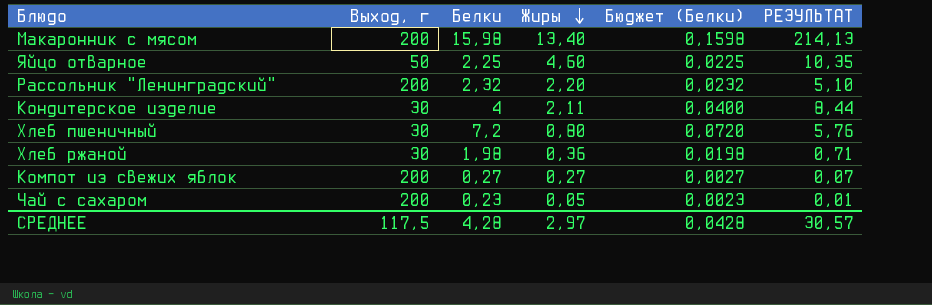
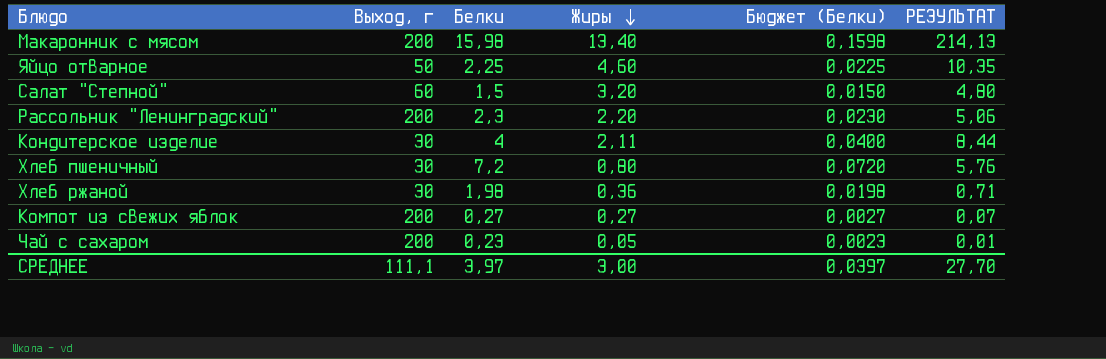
row Салат "Степной": none -> 60 | 1,5 | 3,20 | 0,0150 | 4,80
Рассольник "Ленинградский" | Белки: 2,32 -> 2,3
Рассольник "Ленинградский" | Бюджет (Белки): 0,0232 -> 0,0230
Рассольник "Ленинградский" | РЕЗУЛЬТАТ: 5,10 -> 5,06
СРЕДНЕЕ | Выход, г: 117,5 -> 111,1
СРЕДНЕЕ | Белки: 4,28 -> 3,97
СРЕДНЕЕ | Жиры: 2,97 -> 3,00
СРЕДНЕЕ | Бюджет (Белки): 0,0428 -> 0,0397
СРЕДНЕЕ | РЕЗУЛЬТАТ: 30,57 -> 27,70

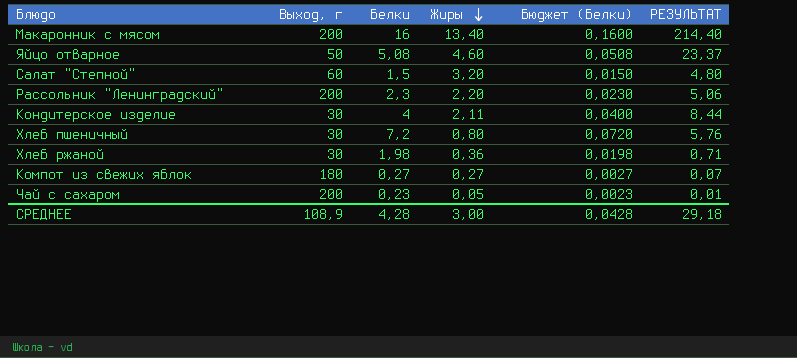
Макаронник с мясом | Белки: 15,98 -> 16
Макаронник с мясом | Бюджет (Белки): 0,1598 -> 0,1600
Макаронник с мясом | РЕЗУЛЬТАТ: 214,13 -> 214,40
Яйцо отварное | Белки: 2,25 -> 5,08
Яйцо отварное | Бюджет (Белки): 0,0225 -> 0,0508
Яйцо отварное | РЕЗУЛЬТАТ: 10,35 -> 23,37
Компот из свежих яблок | Выход, г: 200 -> 180
СРЕДНЕЕ | Выход, г: 111,1 -> 108,9
СРЕДНЕЕ | Белки: 3,97 -> 4,28
СРЕДНЕЕ | Бюджет (Белки): 0,0397 -> 0,0428
СРЕДНЕЕ | РЕЗУЛЬТАТ: 27,70 -> 29,18

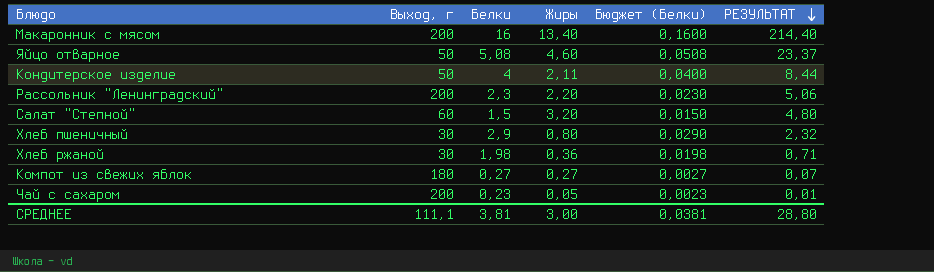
row order: Жиры descending -> РЕЗУЛЬТАТ descending
Кондитерское изделие | Выход, г: 30 -> 50
Хлеб пшеничный | Белки: 7,2 -> 2,9
Хлеб пшеничный | Бюджет (Белки): 0,0720 -> 0,0290
Хлеб пшеничный | РЕЗУЛЬТАТ: 5,76 -> 2,32
СРЕДНЕЕ | Выход, г: 108,9 -> 111,1
СРЕДНЕЕ | Белки: 4,28 -> 3,81
СРЕДНЕЕ | Бюджет (Белки): 0,0428 -> 0,0381
СРЕДНЕЕ | РЕЗУЛЬТАТ: 29,18 -> 28,80

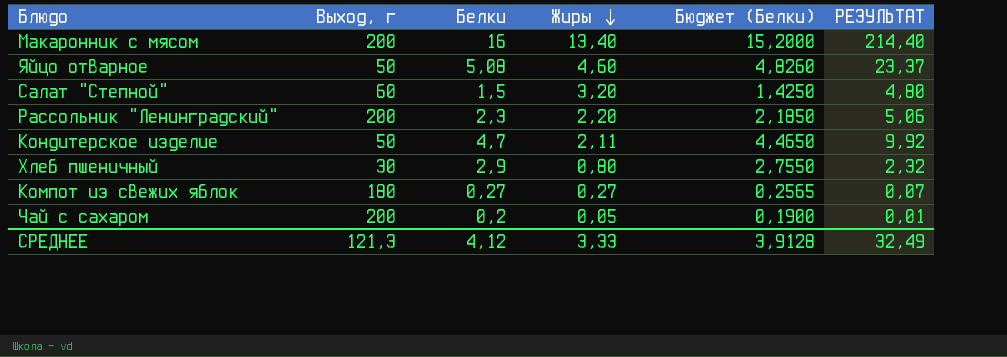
row order: РЕЗУЛЬТАТ descending -> Жиры descending
column Бюджет (Белки) | formula: [Белки] * 0,01 -> [Белки] * 0,95
row Хлеб ржаной: 30 | 1,98 | 0,36 | 0,0198 | 0,71 -> none
Кондитерское изделие | Белки: 4 -> 4,7
Кондитерское изделие | РЕЗУЛЬТАТ: 8,44 -> 9,92
Чай с сахаром | Белки: 0,23 -> 0,2
СРЕДНЕЕ | Выход, г: 111,1 -> 121,3
СРЕДНЕЕ | Белки: 3,81 -> 4,12
СРЕДНЕЕ | Жиры: 3,00 -> 3,33
СРЕДНЕЕ | Бюджет (Белки): 0,0381 -> 3,9128
СРЕДНЕЕ | РЕЗУЛЬТАТ: 28,80 -> 32,49

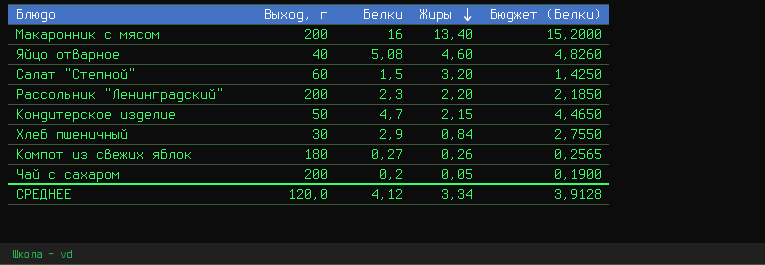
column РЕЗУЛЬТАТ | formula: [Белки] * [Жиры] -> none
Яйцо отварное | Выход, г: 50 -> 40
Кондитерское изделие | Жиры: 2,11 -> 2,15
Хлеб пшеничный | Жиры: 0,80 -> 0,84
Компот из свежих яблок | Жиры: 0,27 -> 0,26
СРЕДНЕЕ | Выход, г: 121,3 -> 120,0
СРЕДНЕЕ | Жиры: 3,33 -> 3,34

